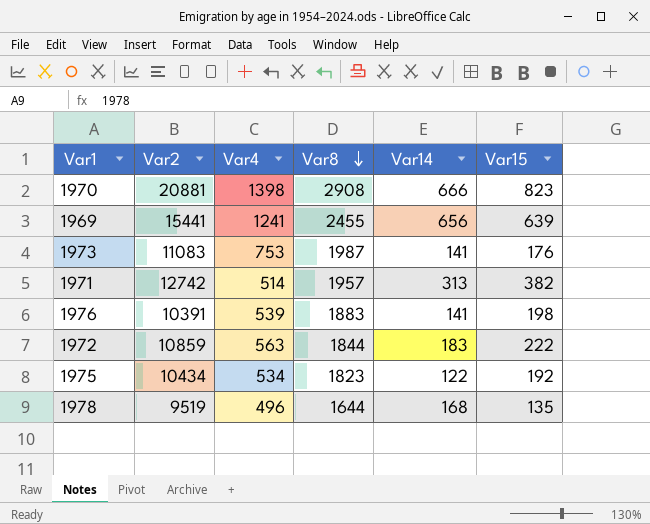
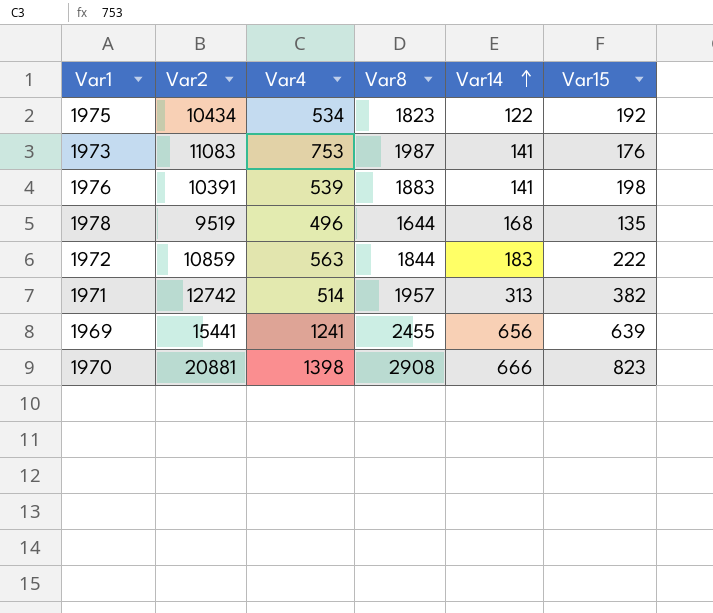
row order: Var8 descending -> Var14 ascending

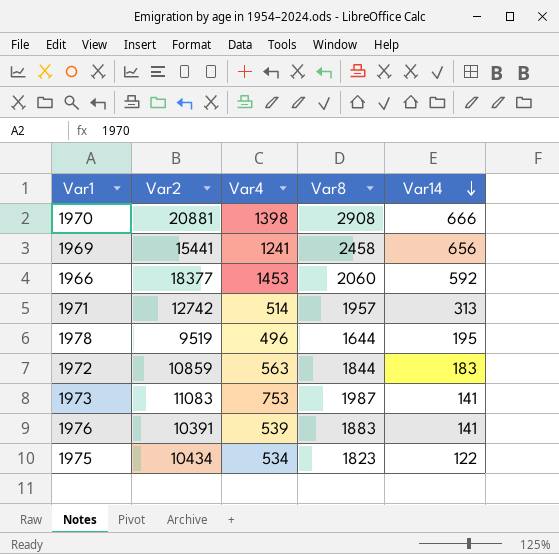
row order: Var14 ascending -> Var14 descending
column Var15 | position: 6 -> none
1969 | Var8: 2455 -> 2458
row 1966: none -> 18377 | 1453 | 2060 | 592
1978 | Var14: 168 -> 195

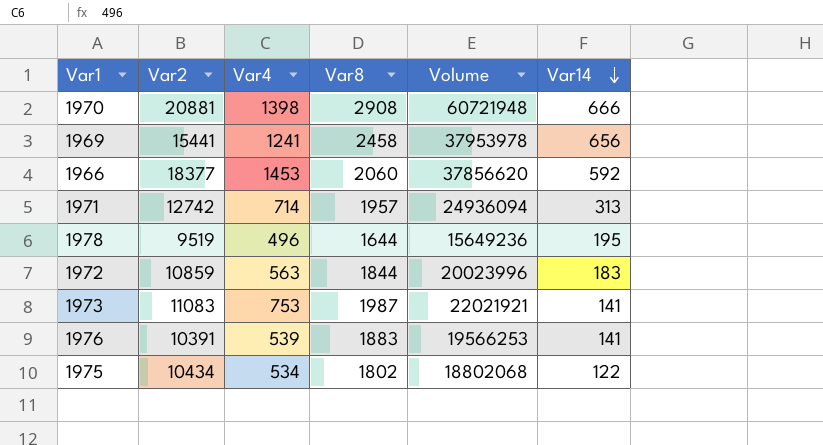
column Volume | formula: none -> [Var2] * [Var8]
1971 | Var4: 514 -> 714
1975 | Var8: 1823 -> 1802

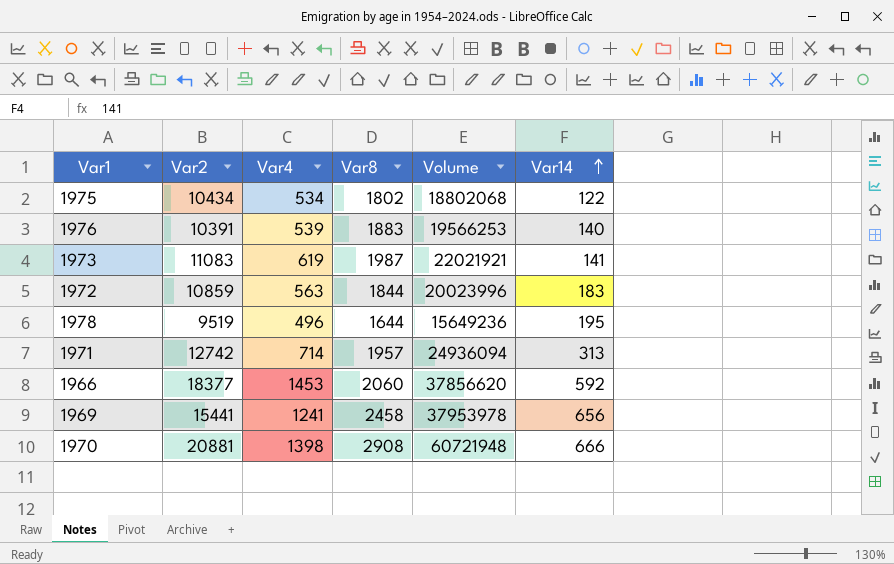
row order: Var14 descending -> Var14 ascending
1976 | Var14: 141 -> 140
1973 | Var4: 753 -> 619

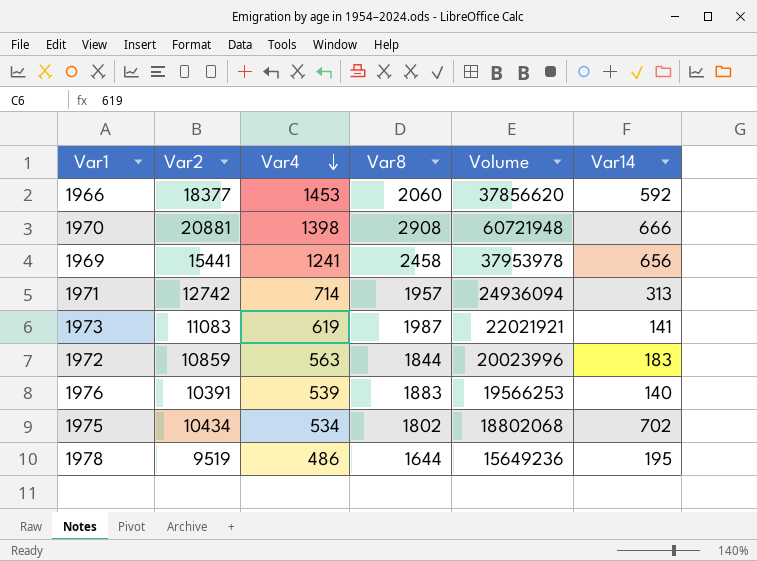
row order: Var14 ascending -> Var4 descending
1975 | Var14: 122 -> 702
1978 | Var4: 496 -> 486

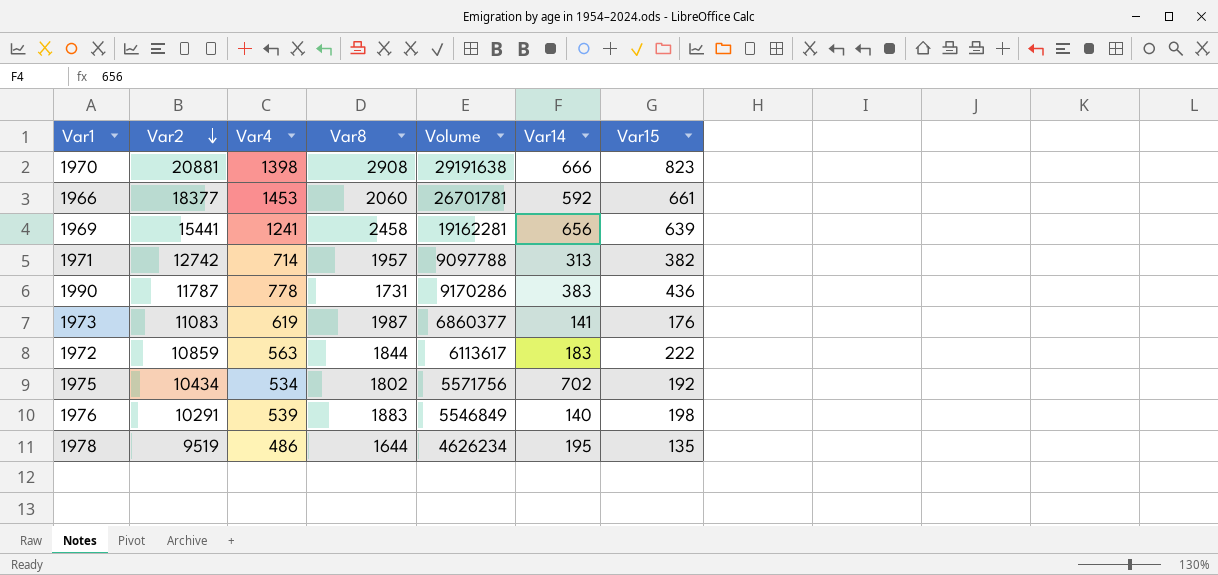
row order: Var4 descending -> Var2 descending
column Volume | formula: [Var2] * [Var8] -> [Var2] * [Var4]
column Var15 | position: none -> 7
row 1990: none -> 11787 | 778 | 1731 | 9170286 | 383 | 436
1976 | Var2: 10391 -> 10291

